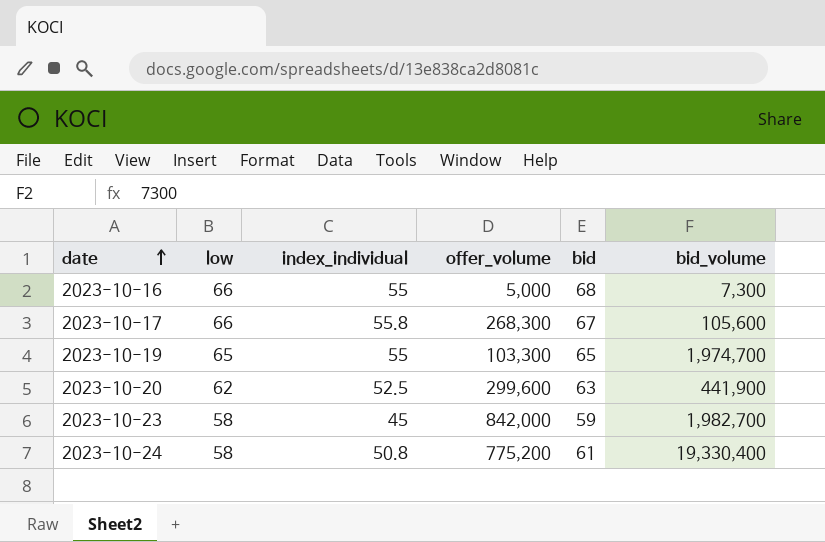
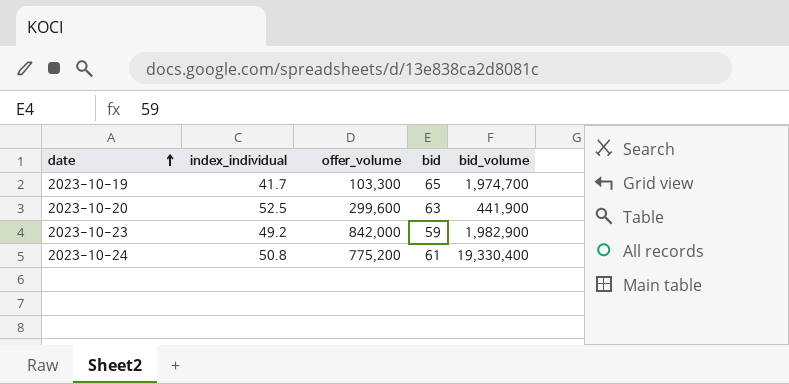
column low | position: 2 -> none
row 2023-10-16: 66 | 55 | 5,000 | 68 | 7,300 -> none
row 2023-10-17: 66 | 55.8 | 268,300 | 67 | 105,600 -> none
2023-10-19 | index_individual: 55 -> 41.7
2023-10-23 | index_individual: 45 -> 49.2
2023-10-23 | bid_volume: 1,982,700 -> 1,982,900

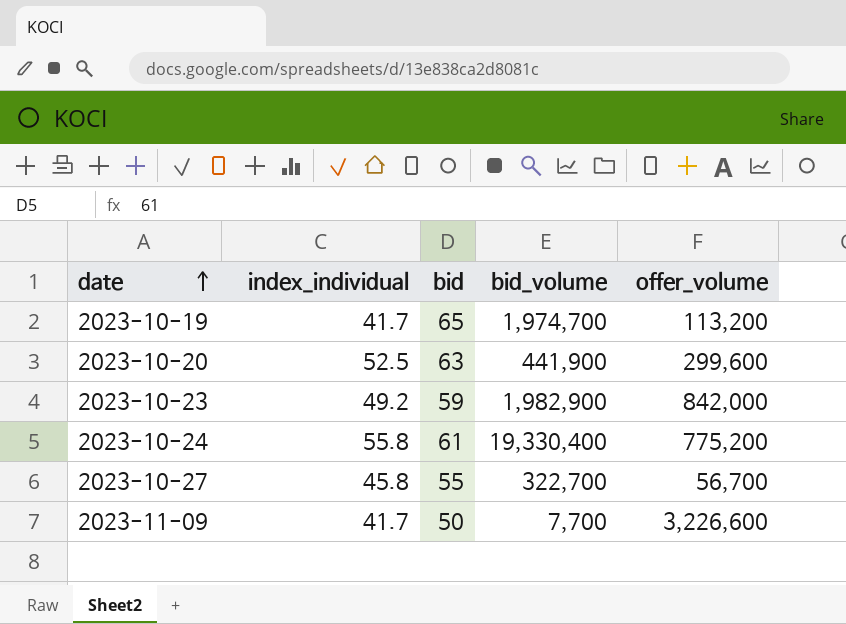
column offer_volume | position: 3 -> 5
2023-10-19 | offer_volume: 103,300 -> 113,200
2023-10-24 | index_individual: 50.8 -> 55.8
row 2023-10-27: none -> 45.8 | 55 | 322,700 | 56,700
row 2023-11-09: none -> 41.7 | 50 | 7,700 | 3,226,600

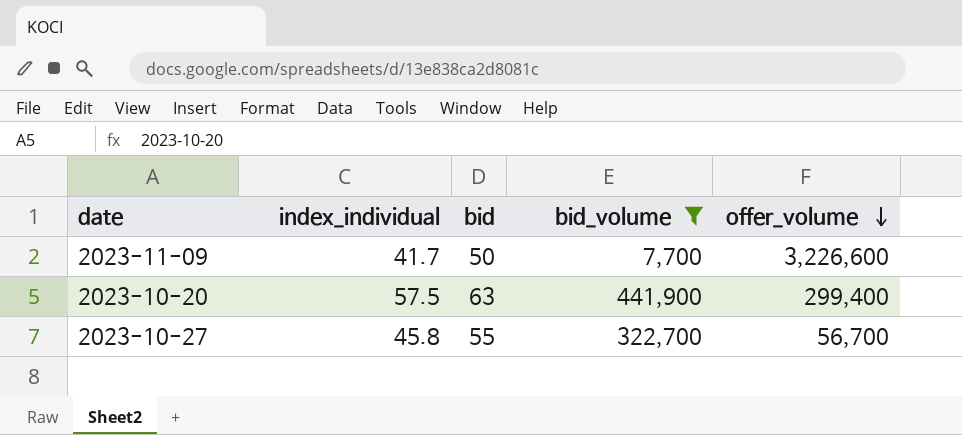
filter: none -> bid_volume <= 441,900
row order: date ascending -> offer_volume descending
2023-10-20 | index_individual: 52.5 -> 57.5
2023-10-20 | offer_volume: 299,600 -> 299,400

